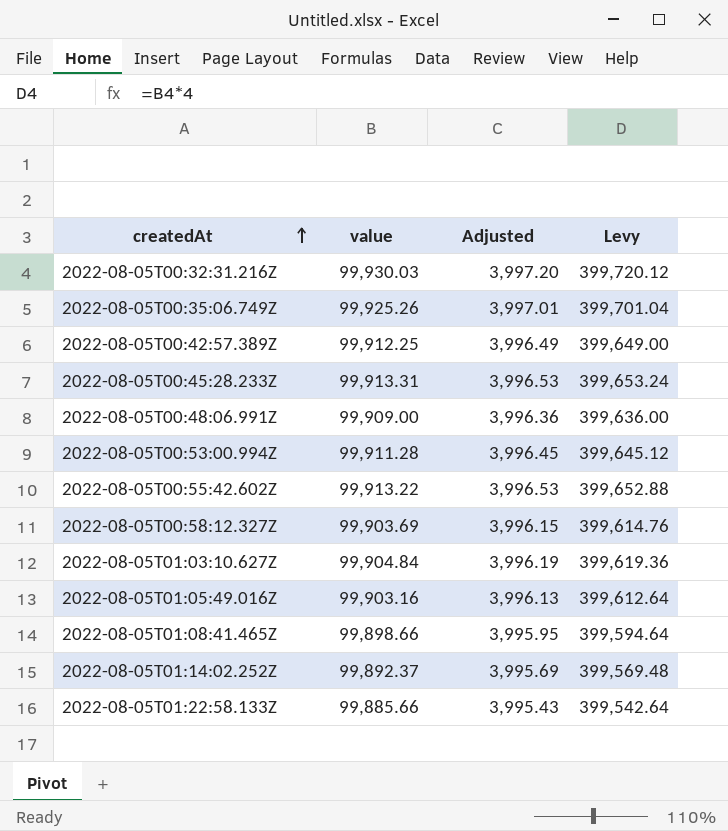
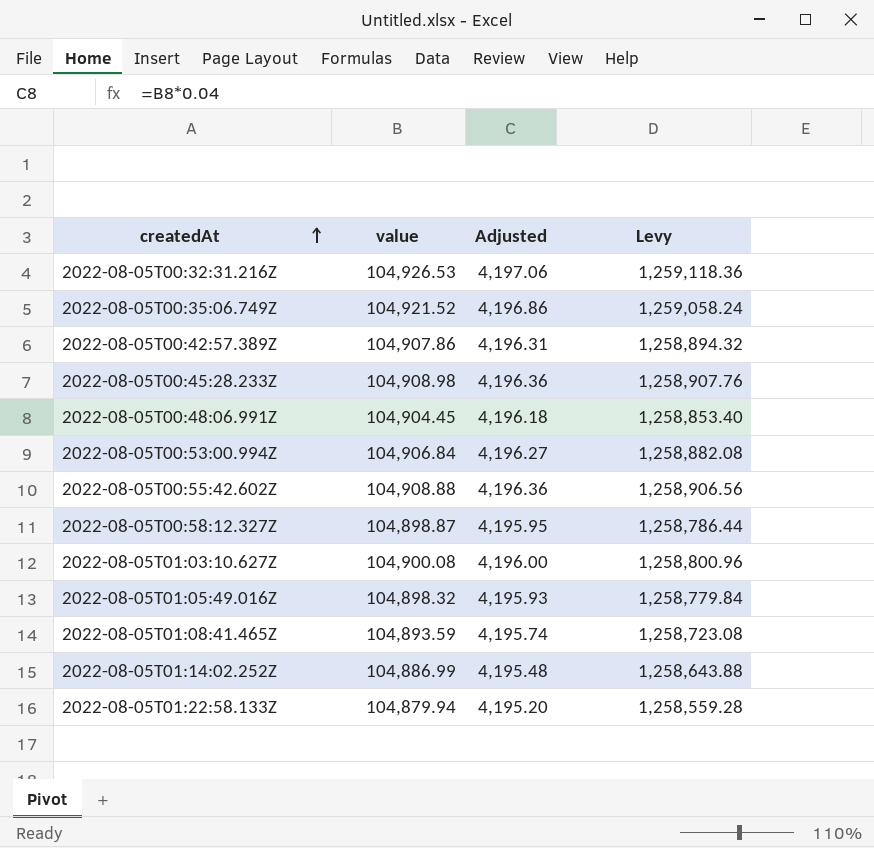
column Levy | formula: [value] * 4 -> [value] * 12
2022-08-05T00:32:31.216Z | value: 99,930.03 -> 104,926.53
2022-08-05T00:32:31.216Z | Adjusted: 3,997.20 -> 4,197.06
2022-08-05T00:35:06.749Z | value: 99,925.26 -> 104,921.52
2022-08-05T00:35:06.749Z | Adjusted: 3,997.01 -> 4,196.86
2022-08-05T00:42:57.389Z | value: 99,912.25 -> 104,907.86
2022-08-05T00:42:57.389Z | Adjusted: 3,996.49 -> 4,196.31
2022-08-05T00:45:28.233Z | value: 99,913.31 -> 104,908.98
2022-08-05T00:45:28.233Z | Adjusted: 3,996.53 -> 4,196.36
2022-08-05T00:48:06.991Z | value: 99,909.00 -> 104,904.45
2022-08-05T00:48:06.991Z | Adjusted: 3,996.36 -> 4,196.18
2022-08-05T00:53:00.994Z | value: 99,911.28 -> 104,906.84
2022-08-05T00:53:00.994Z | Adjusted: 3,996.45 -> 4,196.27
2022-08-05T00:55:42.602Z | value: 99,913.22 -> 104,908.88
2022-08-05T00:55:42.602Z | Adjusted: 3,996.53 -> 4,196.36
2022-08-05T00:58:12.327Z | value: 99,903.69 -> 104,898.87
2022-08-05T00:58:12.327Z | Adjusted: 3,996.15 -> 4,195.95
2022-08-05T01:03:10.627Z | value: 99,904.84 -> 104,900.08
2022-08-05T01:03:10.627Z | Adjusted: 3,996.19 -> 4,196.00
2022-08-05T01:05:49.016Z | value: 99,903.16 -> 104,898.32
2022-08-05T01:05:49.016Z | Adjusted: 3,996.13 -> 4,195.93
2022-08-05T01:08:41.465Z | value: 99,898.66 -> 104,893.59
2022-08-05T01:08:41.465Z | Adjusted: 3,995.95 -> 4,195.74
2022-08-05T01:14:02.252Z | value: 99,892.37 -> 104,886.99
2022-08-05T01:14:02.252Z | Adjusted: 3,995.69 -> 4,195.48
2022-08-05T01:22:58.133Z | value: 99,885.66 -> 104,879.94
2022-08-05T01:22:58.133Z | Adjusted: 3,995.43 -> 4,195.20

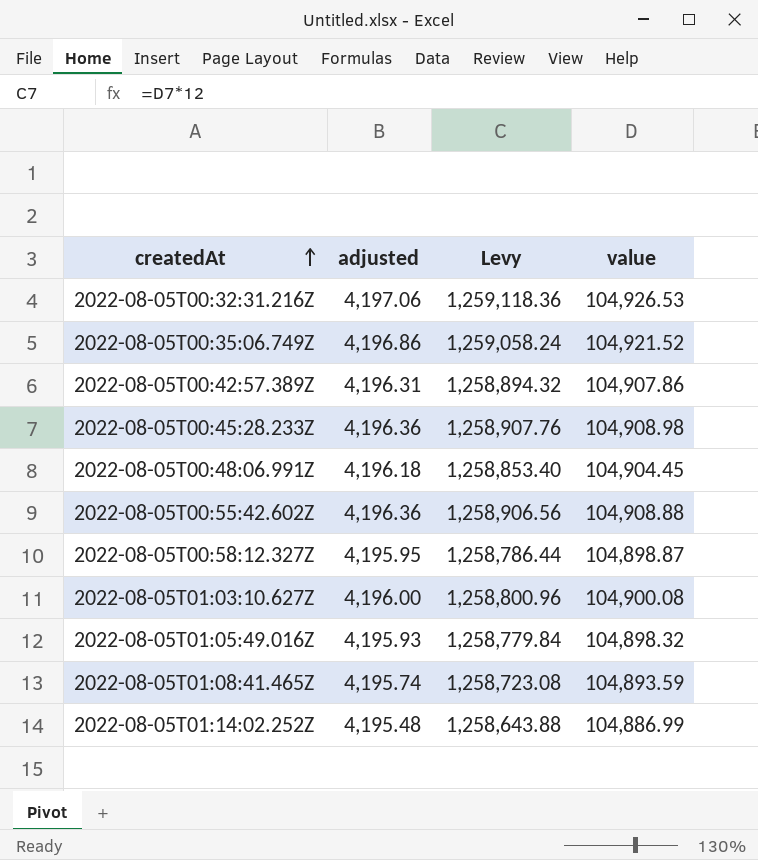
column name: Adjusted -> adjusted
column value | position: 2 -> 4
row 2022-08-05T00:53:00.994Z: 104,906.84 | 4,196.27 | 1,258,882.08 -> none
row 2022-08-05T01:22:58.133Z: 104,879.94 | 4,195.20 | 1,258,559.28 -> none

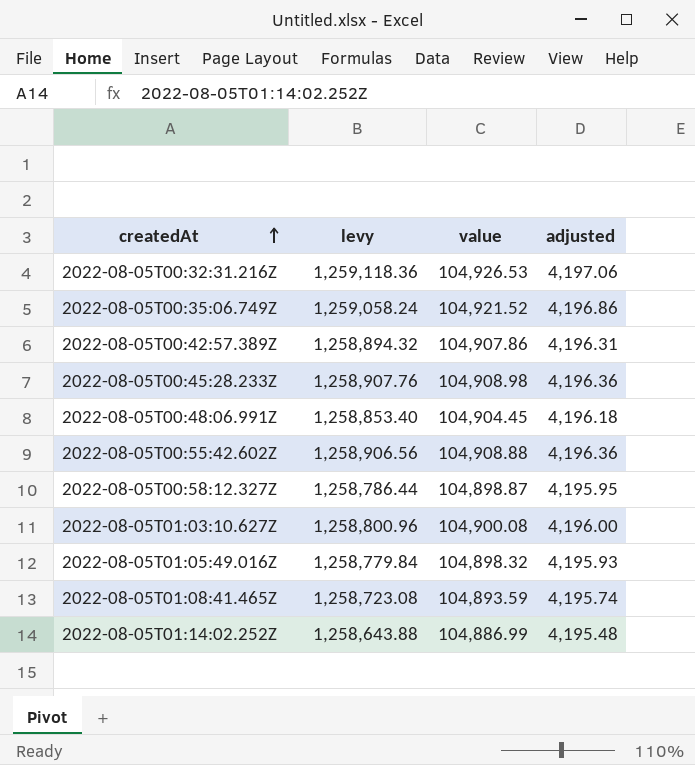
column name: Levy -> levy
column adjusted | position: 2 -> 4

